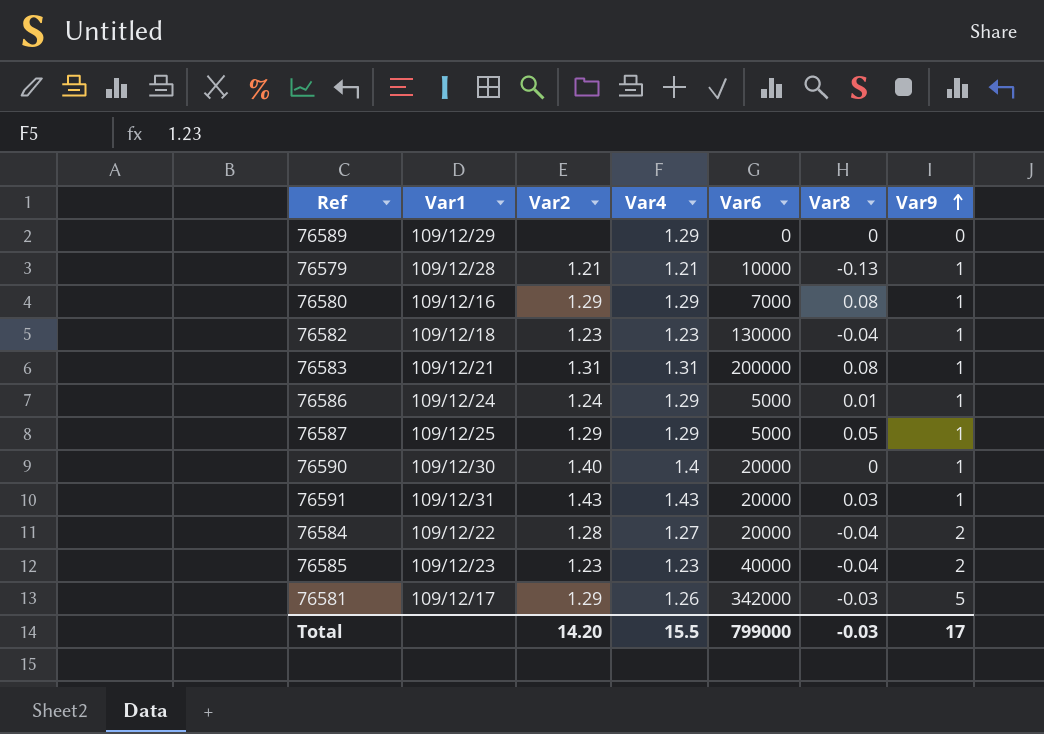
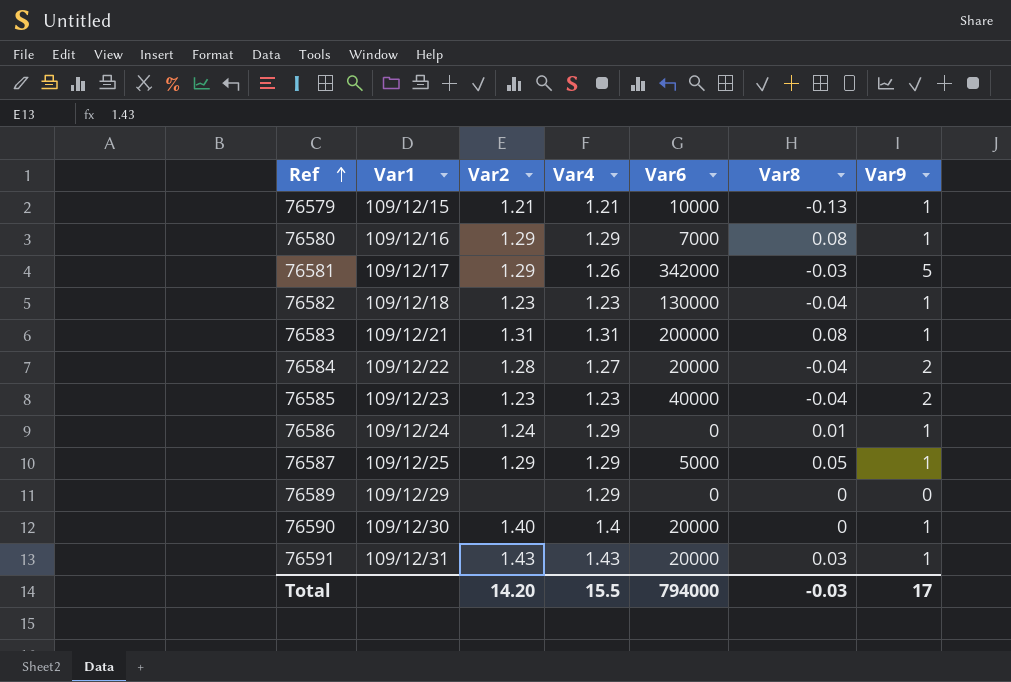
row order: Var9 ascending -> Ref ascending
76579 | Var1: 109/12/28 -> 109/12/15
76586 | Var6: 5000 -> 0
Total | Var6: 799000 -> 794000

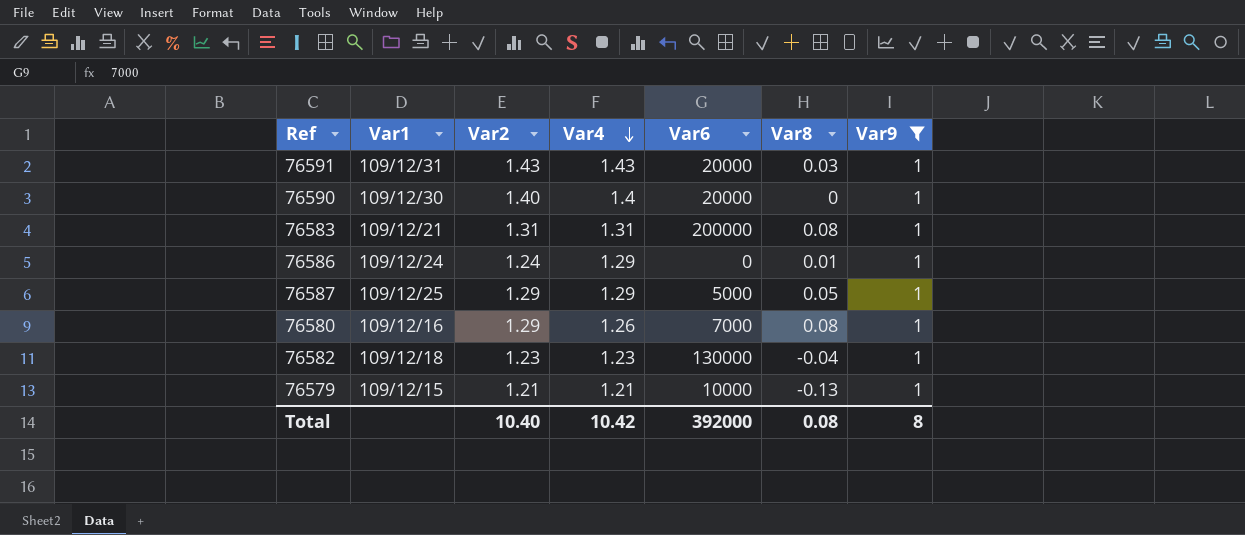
filter: none -> Var9 = 1
row order: Ref ascending -> Var4 descending
76580 | Var4: 1.29 -> 1.26
Total | Var2: 14.20 -> 10.40
Total | Var4: 15.5 -> 10.42
Total | Var6: 794000 -> 392000
Total | Var8: -0.03 -> 0.08
Total | Var9: 17 -> 8

